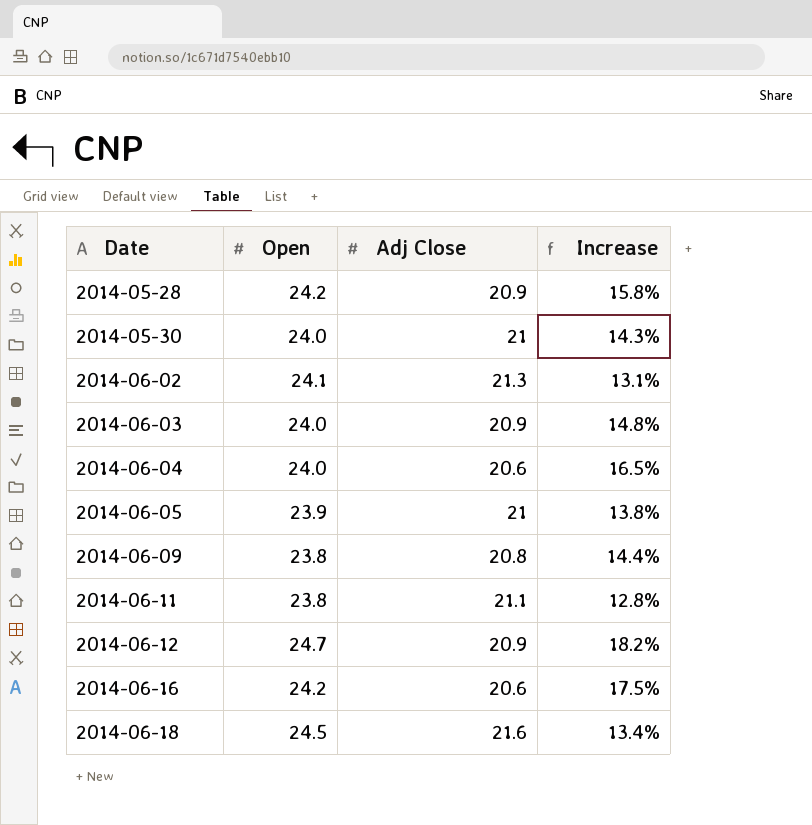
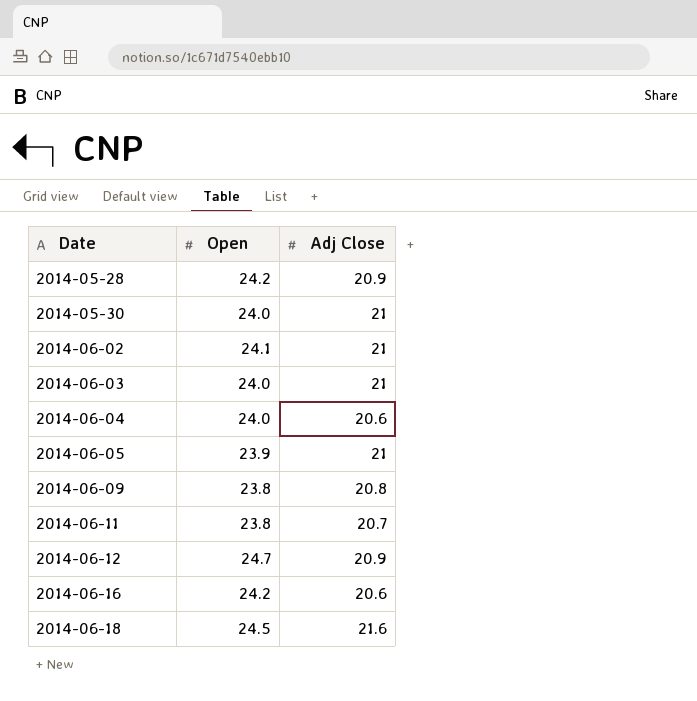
column Increase | formula: ([Open] - [Adj Close]) / [Adj Close] -> none
2014-06-02 | Adj Close: 21.3 -> 21
2014-06-03 | Adj Close: 20.9 -> 21
2014-06-11 | Adj Close: 21.1 -> 20.7

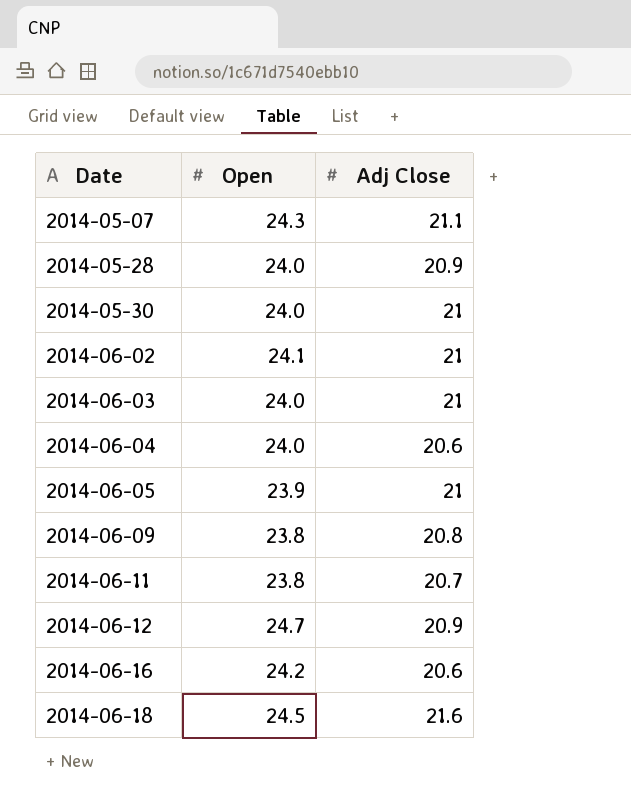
row 2014-05-07: none -> 24.3 | 21.1
2014-05-28 | Open: 24.2 -> 24.0

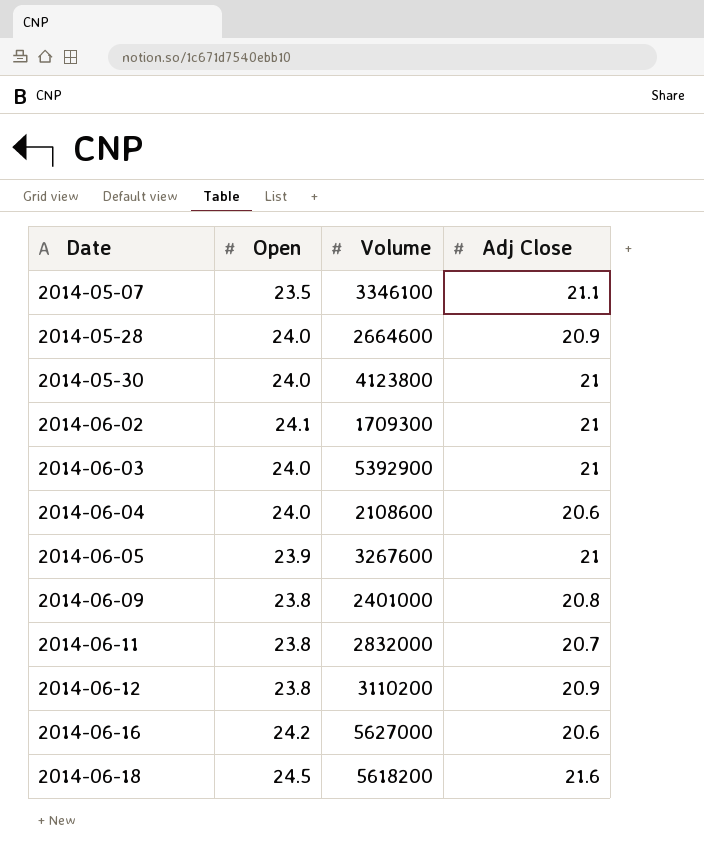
column Volume | position: none -> 3
2014-05-07 | Open: 24.3 -> 23.5
2014-06-12 | Open: 24.7 -> 23.8

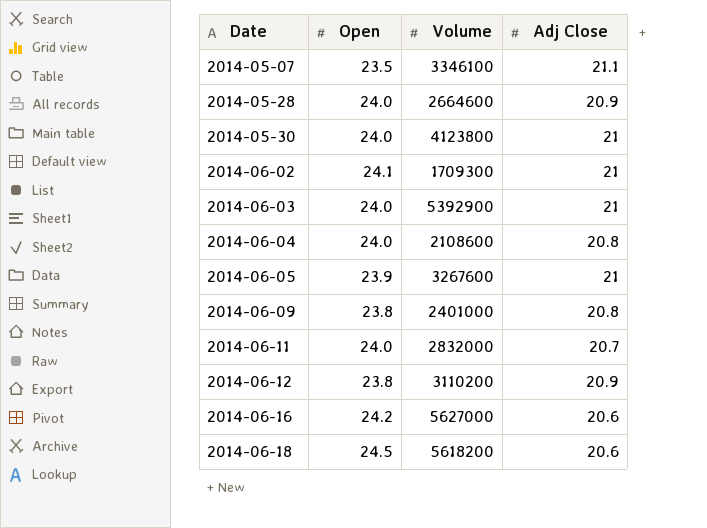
2014-06-04 | Adj Close: 20.6 -> 20.8
2014-06-11 | Open: 23.8 -> 24.0
2014-06-18 | Adj Close: 21.6 -> 20.6

